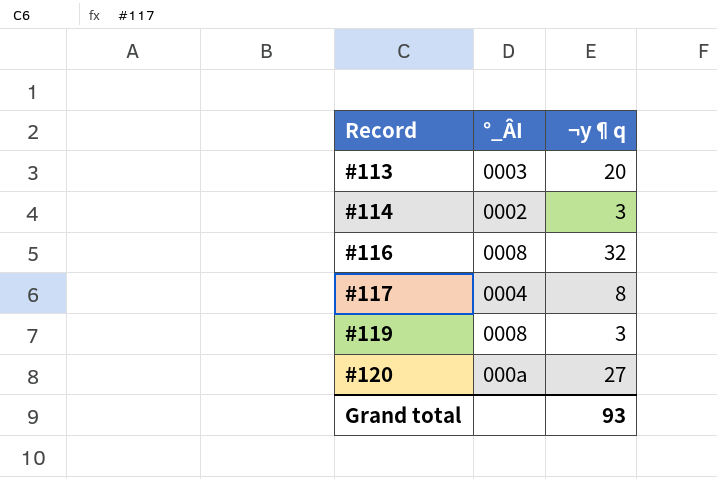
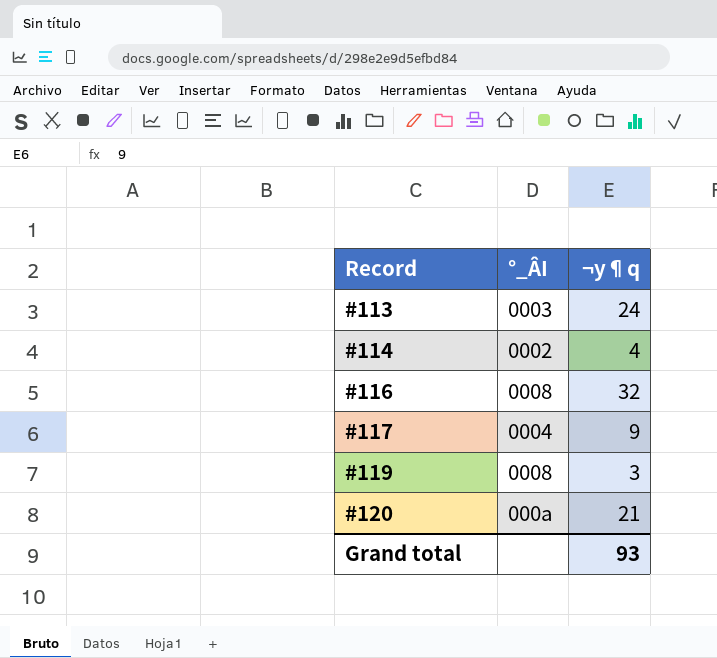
#113 | ¬y¶q: 20 -> 24
#114 | ¬y¶q: 3 -> 4
#117 | ¬y¶q: 8 -> 9
#120 | ¬y¶q: 27 -> 21

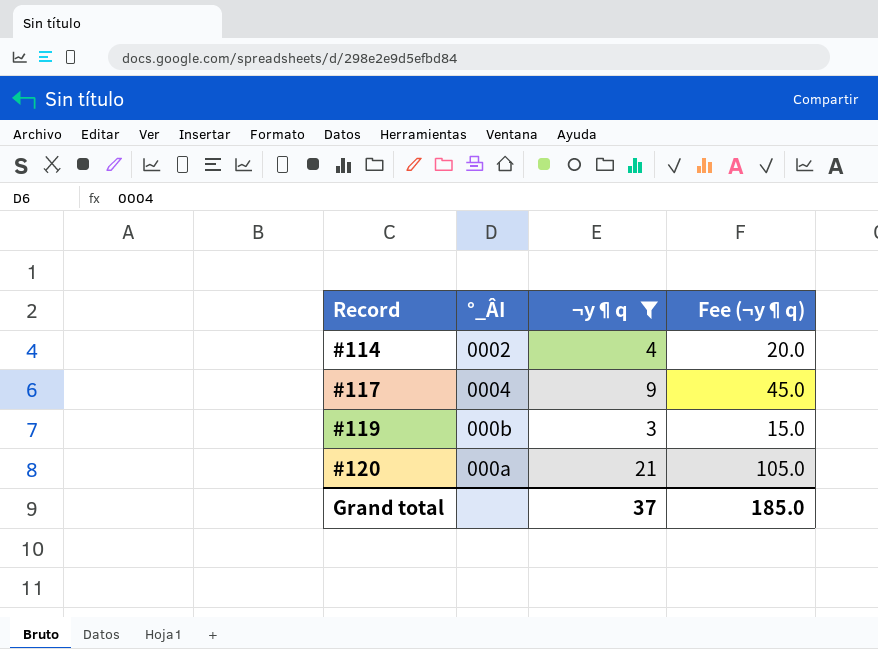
filter: none -> ¬y¶q <= 21
column Fee (¬y¶q) | formula: none -> [¬y¶q] * 5
#119 | °_ÂI: 0008 -> 000b
Grand total | ¬y¶q: 93 -> 37

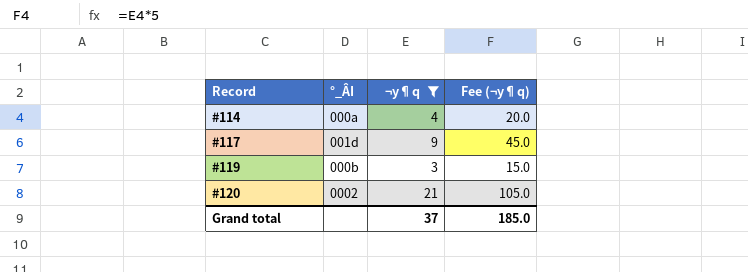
#114 | °_ÂI: 0002 -> 000a
#117 | °_ÂI: 0004 -> 001d
#120 | °_ÂI: 000a -> 0002

